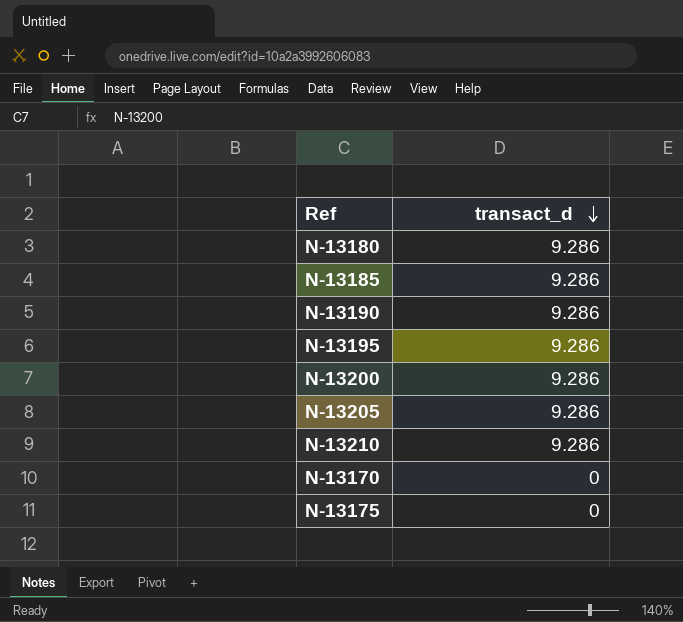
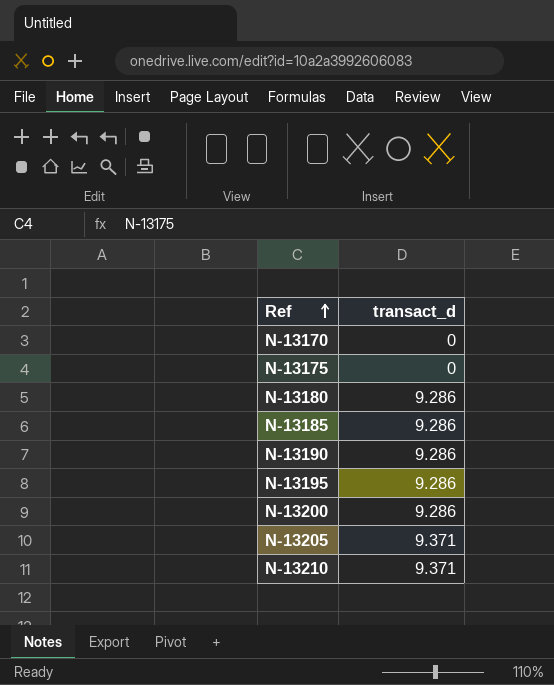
row order: transact_d descending -> Ref ascending
N-13205 | transact_d: 9.286 -> 9.371
N-13210 | transact_d: 9.286 -> 9.371

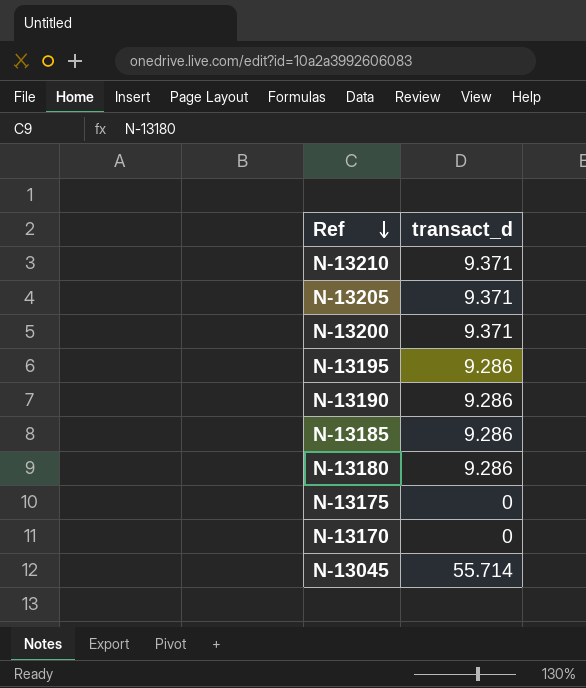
row order: Ref ascending -> Ref descending
N-13200 | transact_d: 9.286 -> 9.371
row N-13045: none -> 55.714

